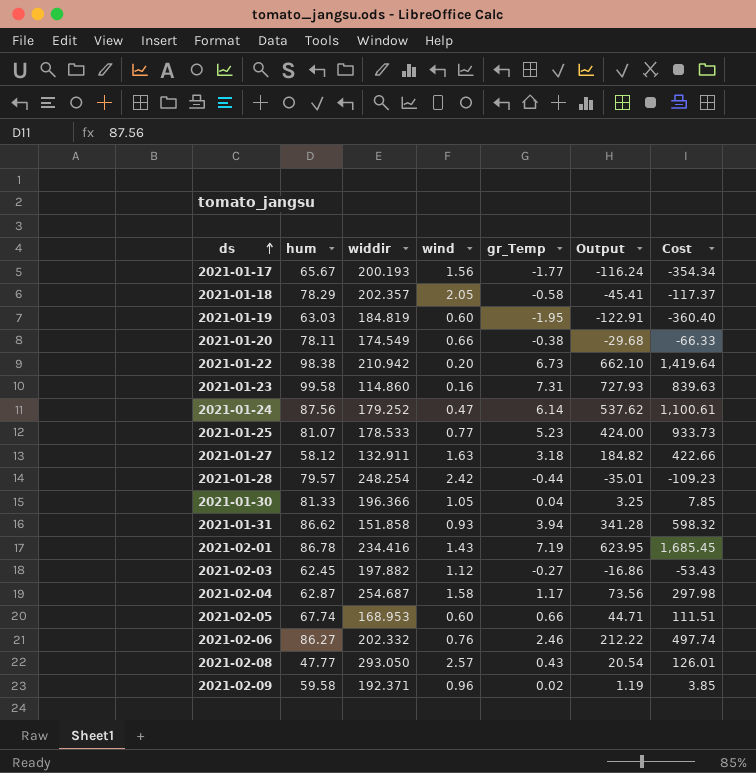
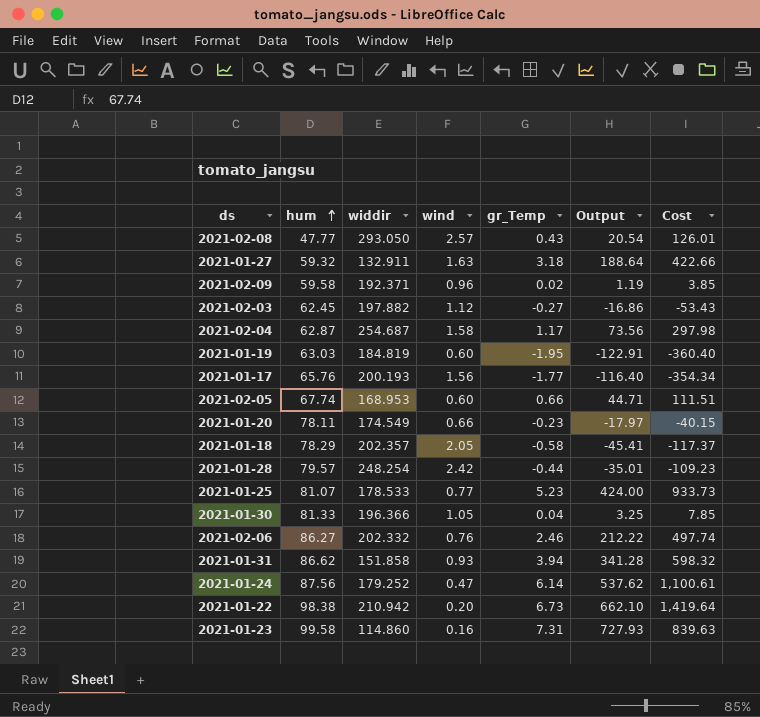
row order: ds ascending -> hum ascending
row 2021-02-01: 86.78 | 234.416 | 1.43 | 7.19 | 623.95 | 1,685.45 -> none
2021-01-27 | hum: 58.12 -> 59.32
2021-01-27 | Output: 184.82 -> 188.64
2021-01-17 | hum: 65.67 -> 65.76
2021-01-17 | Output: -116.24 -> -116.40
2021-01-20 | gr_Temp: -0.38 -> -0.23
2021-01-20 | Output: -29.68 -> -17.97
2021-01-20 | Cost: -66.33 -> -40.15

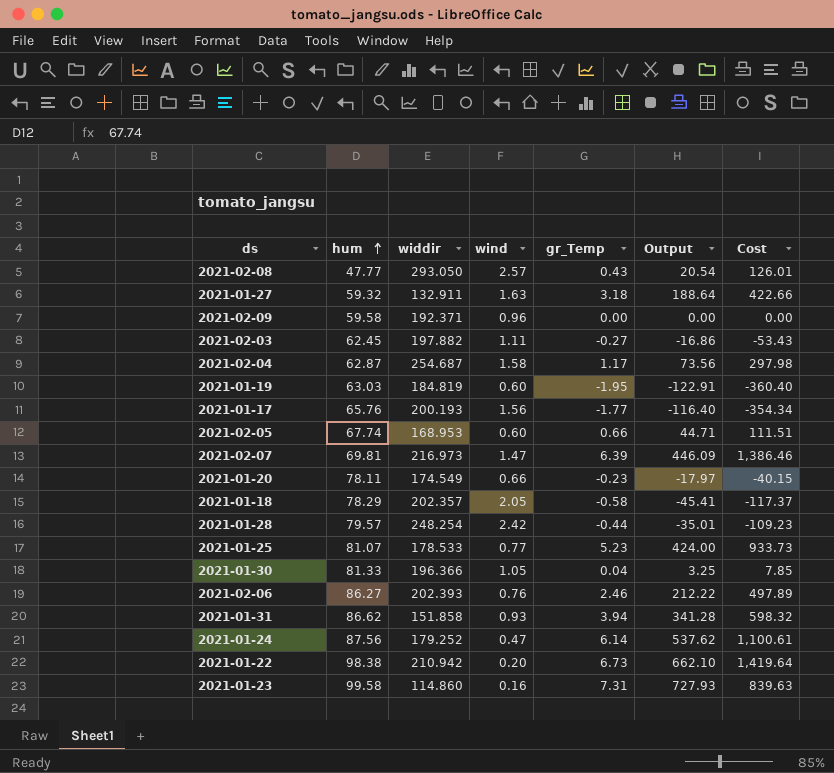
2021-02-09 | gr_Temp: 0.02 -> 0.00
2021-02-09 | Output: 1.19 -> 0.00
2021-02-09 | Cost: 3.85 -> 0.00
2021-02-03 | wind: 1.12 -> 1.11
row 2021-02-07: none -> 69.81 | 216.973 | 1.47 | 6.39 | 446.09 | 1,386.46
2021-02-06 | widdir: 202.332 -> 202.393
2021-02-06 | Cost: 497.74 -> 497.89

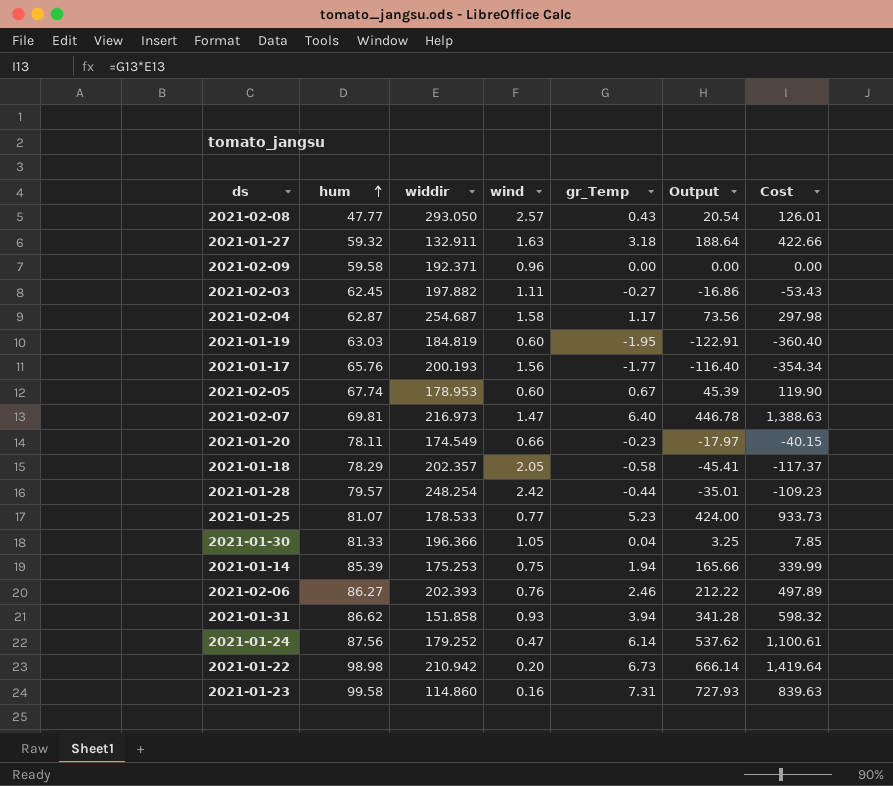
2021-02-05 | widdir: 168.953 -> 178.953
2021-02-05 | gr_Temp: 0.66 -> 0.67
2021-02-05 | Output: 44.71 -> 45.39
2021-02-05 | Cost: 111.51 -> 119.90
2021-02-07 | gr_Temp: 6.39 -> 6.40
2021-02-07 | Output: 446.09 -> 446.78
2021-02-07 | Cost: 1,386.46 -> 1,388.63
row 2021-01-14: none -> 85.39 | 175.253 | 0.75 | 1.94 | 165.66 | 339.99
2021-01-22 | hum: 98.38 -> 98.98
2021-01-22 | Output: 662.10 -> 666.14

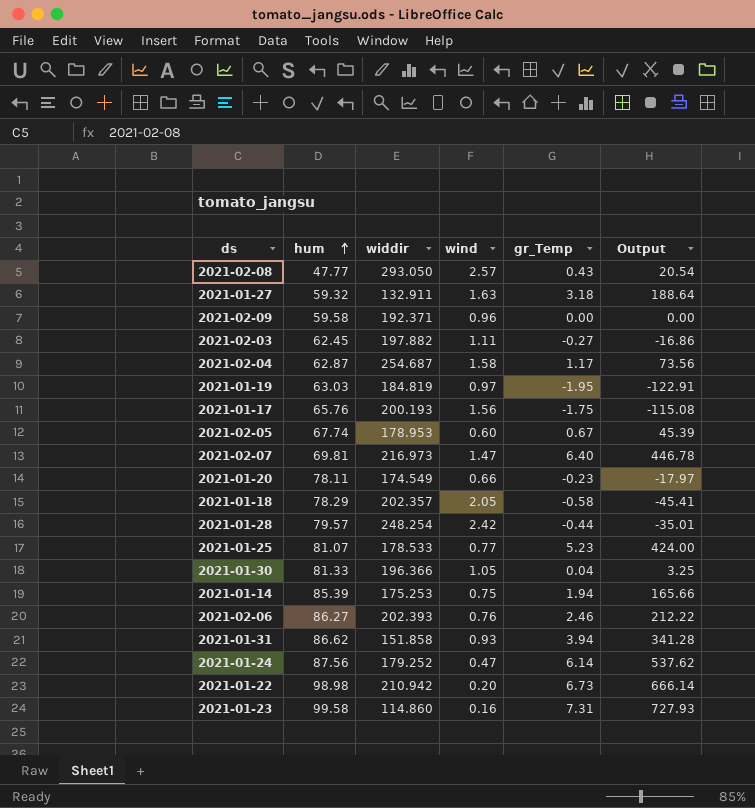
column Cost | formula: [widdir] * [gr_Temp] -> none
2021-01-19 | wind: 0.60 -> 0.97
2021-01-17 | gr_Temp: -1.77 -> -1.75
2021-01-17 | Output: -116.40 -> -115.08

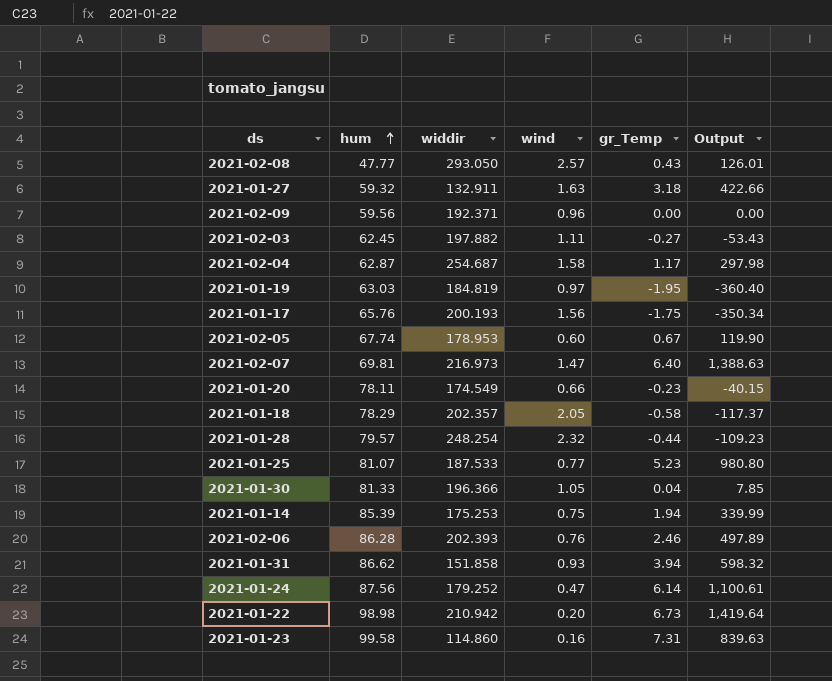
column Output | formula: [hum] * [gr_Temp] -> [widdir] * [gr_Temp]
2021-02-09 | hum: 59.58 -> 59.56
2021-01-28 | wind: 2.42 -> 2.32
2021-01-25 | widdir: 178.533 -> 187.533
2021-02-06 | hum: 86.27 -> 86.28

